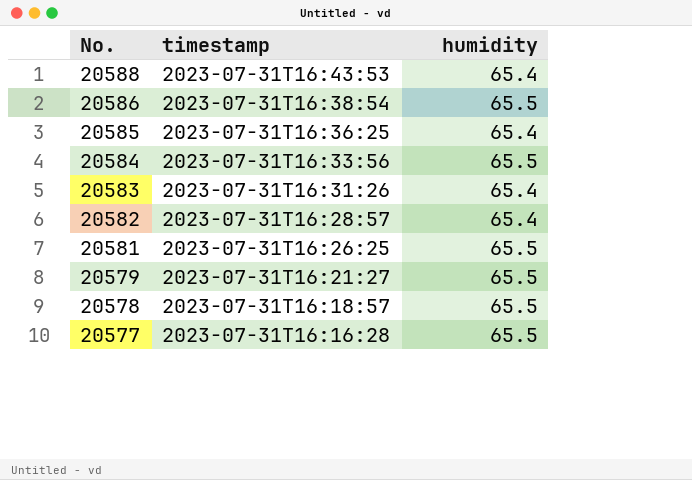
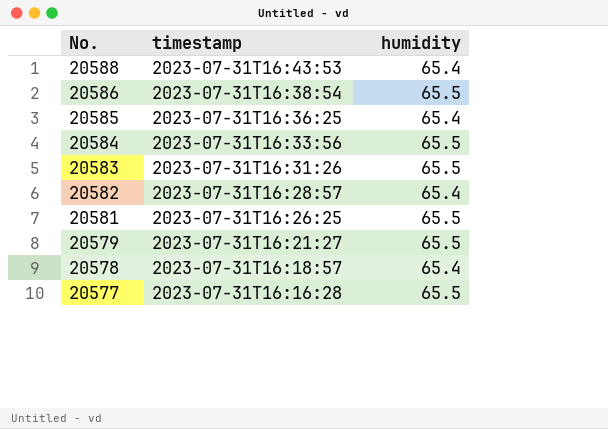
20583 | humidity: 65.4 -> 65.5
20578 | humidity: 65.5 -> 65.4

